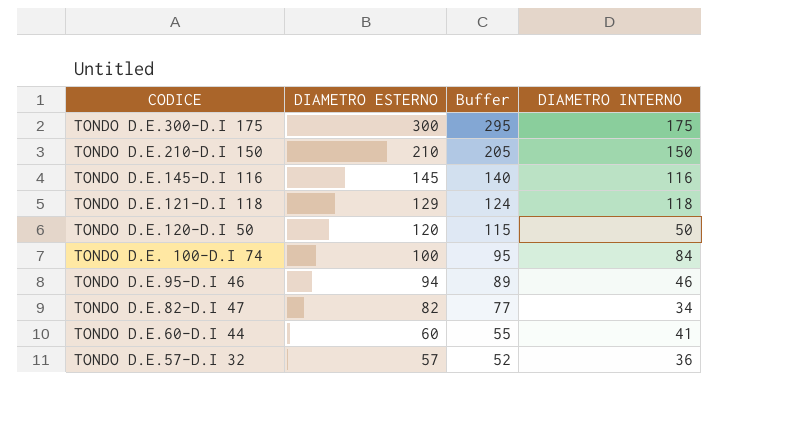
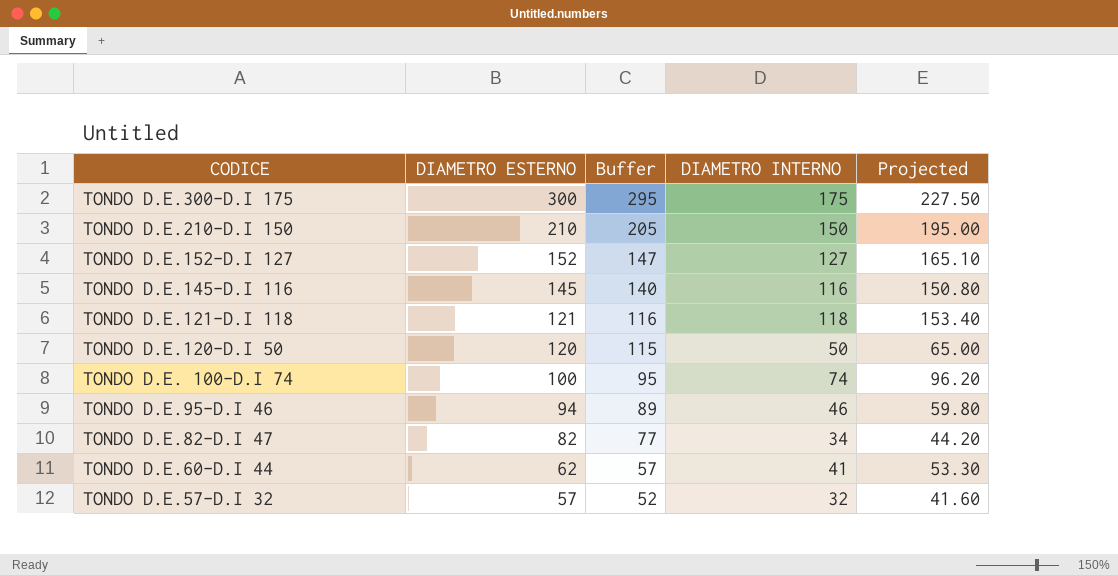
column Projected | formula: none -> [DIAMETRO INTERNO] * 1.3
row TONDO D.E.152-D.I 127: none -> 152 | 147 | 127 | 165.10
TONDO D.E.121-D.I 118 | DIAMETRO ESTERNO: 129 -> 121
TONDO D.E.121-D.I 118 | Buffer: 124 -> 116
TONDO D.E. 100-D.I 74 | DIAMETRO INTERNO: 84 -> 74
TONDO D.E.60-D.I 44 | DIAMETRO ESTERNO: 60 -> 62
TONDO D.E.60-D.I 44 | Buffer: 55 -> 57
TONDO D.E.57-D.I 32 | DIAMETRO INTERNO: 36 -> 32

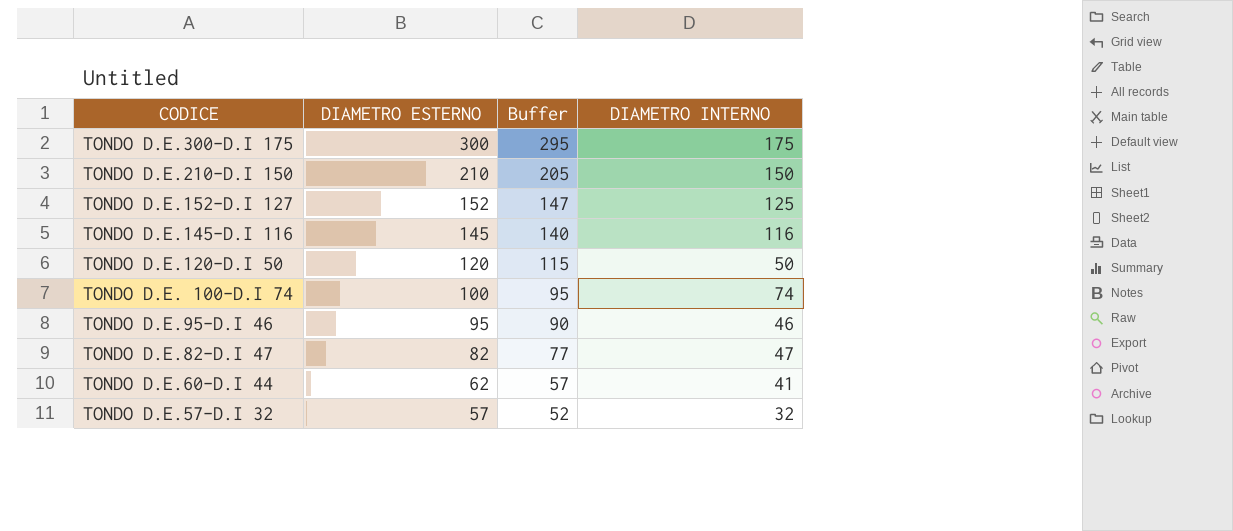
column Projected | formula: [DIAMETRO INTERNO] * 1.3 -> none
row TONDO D.E.121-D.I 118: 121 | 116 | 118 | 153.40 -> none
TONDO D.E.152-D.I 127 | DIAMETRO INTERNO: 127 -> 125
TONDO D.E.95-D.I 46 | DIAMETRO ESTERNO: 94 -> 95
TONDO D.E.95-D.I 46 | Buffer: 89 -> 90
TONDO D.E.82-D.I 47 | DIAMETRO INTERNO: 34 -> 47

